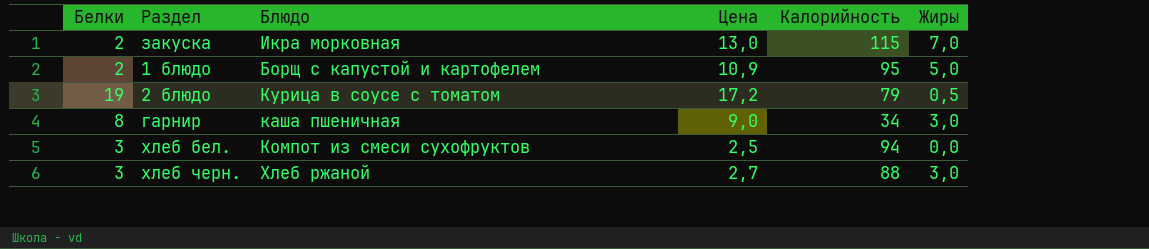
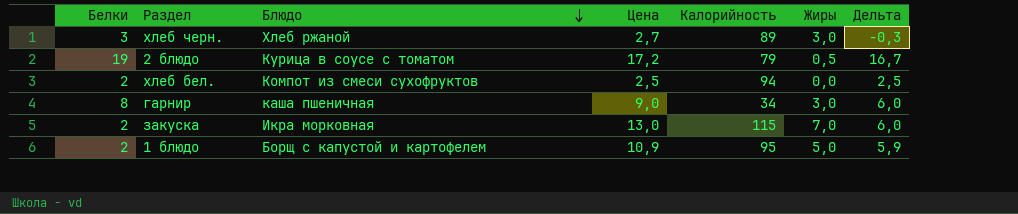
row order: none -> Блюдо descending
column Дельта | formula: none -> [Цена] - [Жиры]
хлеб черн. | Калорийность: 88 -> 89
хлеб бел. | Белки: 3 -> 2

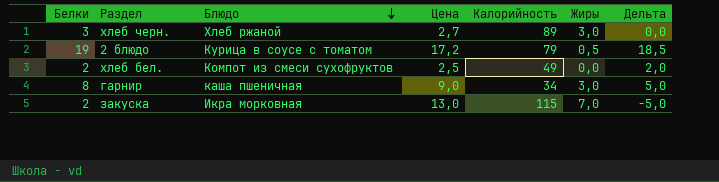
column Дельта | formula: [Цена] - [Жиры] -> [Белки] - [Жиры]
row 1 блюдо: 2 | Борщ с капустой и картофелем | 10,9 | 95 | 5,0 | 5,9 -> none
хлеб бел. | Калорийность: 94 -> 49

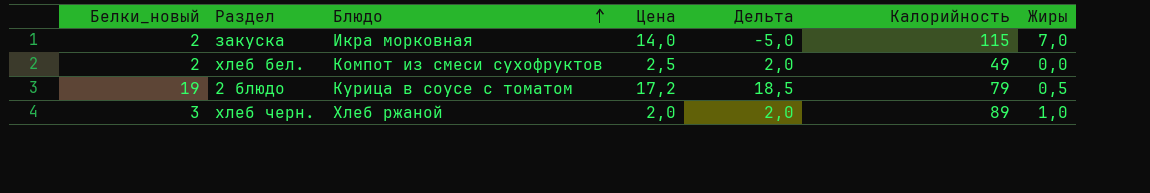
row order: Блюдо descending -> Блюдо ascending
column name: Белки -> Белки_новый
column Дельта | position: 7 -> 5
row гарнир: 8 | каша пшеничная | 9,0 | 34 | 3,0 | 5,0 -> none
закуска | Цена: 13,0 -> 14,0
хлеб черн. | Цена: 2,7 -> 2,0
хлеб черн. | Дельта: 0,0 -> 2,0
хлеб черн. | Жиры: 3,0 -> 1,0

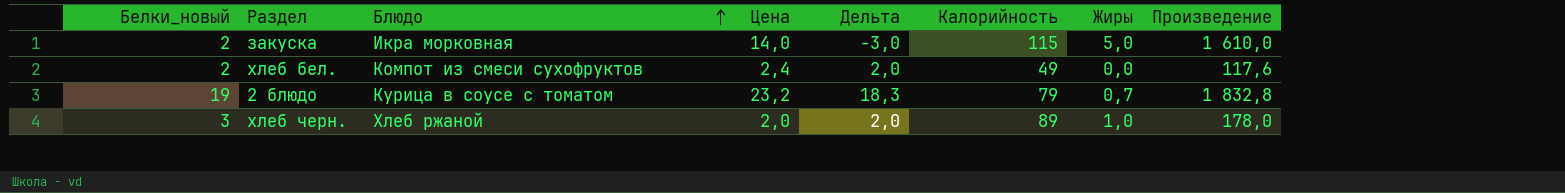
column Произведение | formula: none -> [Цена] * [Калорийность]
закуска | Дельта: -5,0 -> -3,0
закуска | Жиры: 7,0 -> 5,0
хлеб бел. | Цена: 2,5 -> 2,4
2 блюдо | Цена: 17,2 -> 23,2
2 блюдо | Дельта: 18,5 -> 18,3
2 блюдо | Жиры: 0,5 -> 0,7

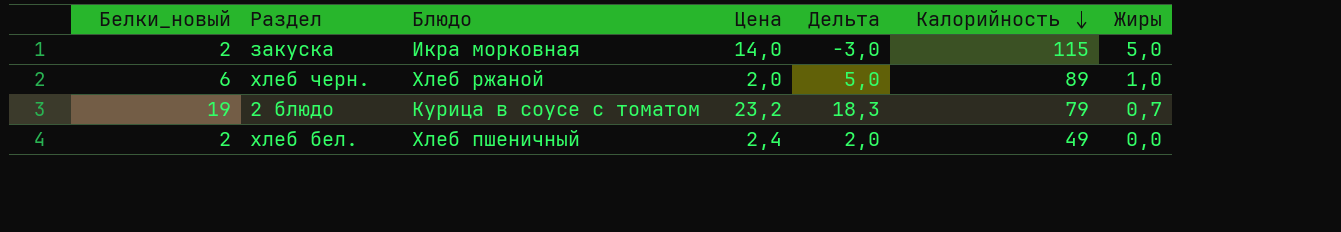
row order: Блюдо ascending -> Калорийность descending
column Произведение | formula: [Цена] * [Калорийность] -> none
хлеб черн. | Белки_новый: 3 -> 6
хлеб черн. | Дельта: 2,0 -> 5,0
хлеб бел. | Блюдо: Компот из смеси сухофруктов -> Хлеб пшеничный

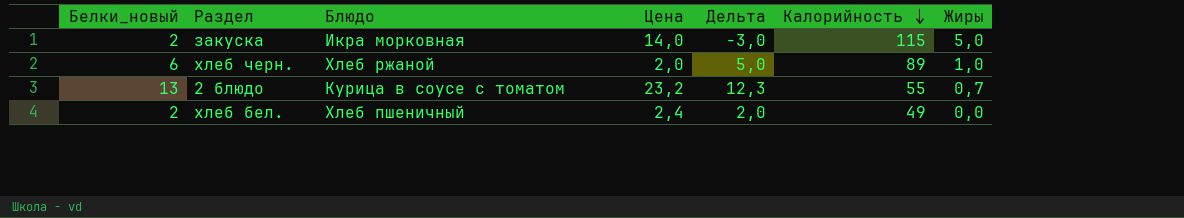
2 блюдо | Белки_новый: 19 -> 13
2 блюдо | Дельта: 18,3 -> 12,3
2 блюдо | Калорийность: 79 -> 55

